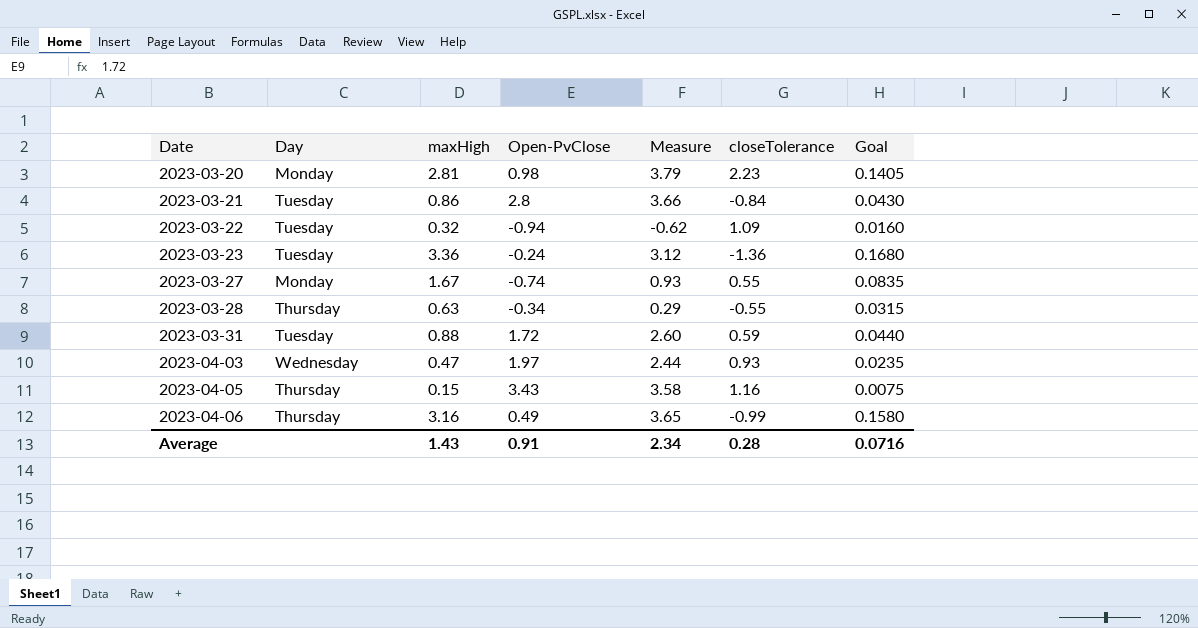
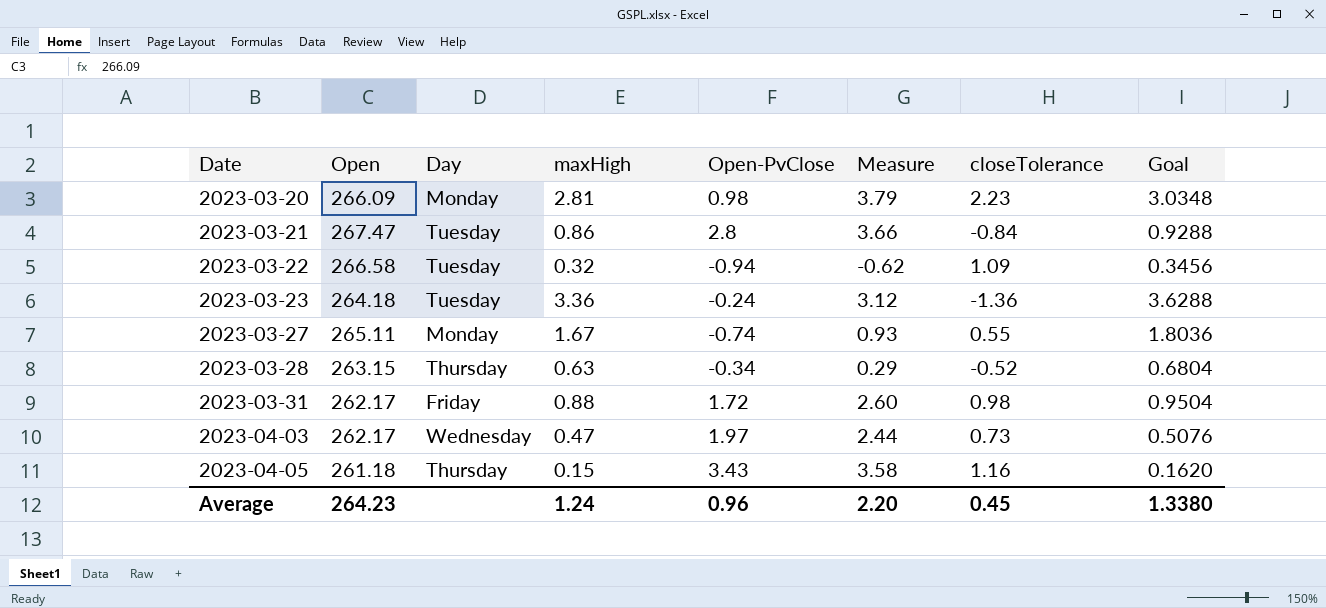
column Open | position: none -> 2
column Goal | formula: [maxHigh] * 0.05 -> [maxHigh] * 1.08
row 2023-04-06: Thursday | 3.16 | 0.49 | 3.65 | -0.99 | 0.1580 -> none
2023-03-28 | closeTolerance: -0.55 -> -0.52
2023-03-31 | Day: Tuesday -> Friday
2023-03-31 | closeTolerance: 0.59 -> 0.98
2023-04-03 | closeTolerance: 0.93 -> 0.73
Average | maxHigh: 1.43 -> 1.24
Average | Open-PvClose: 0.91 -> 0.96
Average | Measure: 2.34 -> 2.20
Average | closeTolerance: 0.28 -> 0.45
Average | Goal: 0.0716 -> 1.3380

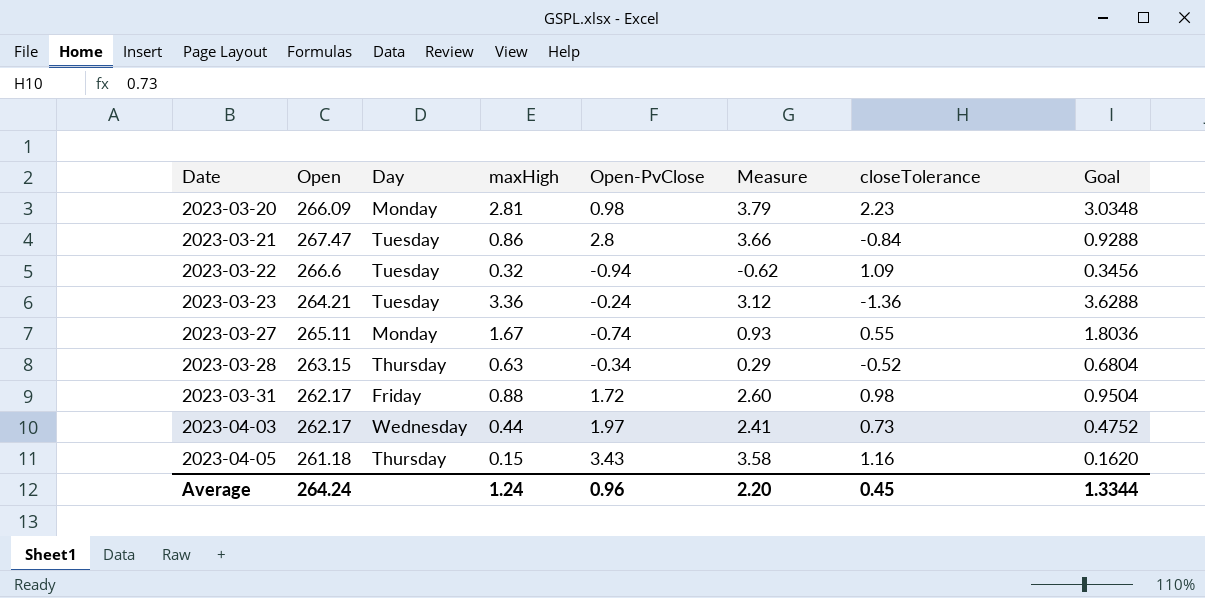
2023-03-22 | Open: 266.58 -> 266.6
2023-03-23 | Open: 264.18 -> 264.21
2023-04-03 | maxHigh: 0.47 -> 0.44
2023-04-03 | Measure: 2.44 -> 2.41
2023-04-03 | Goal: 0.5076 -> 0.4752
Average | Open: 264.23 -> 264.24
Average | Goal: 1.3380 -> 1.3344

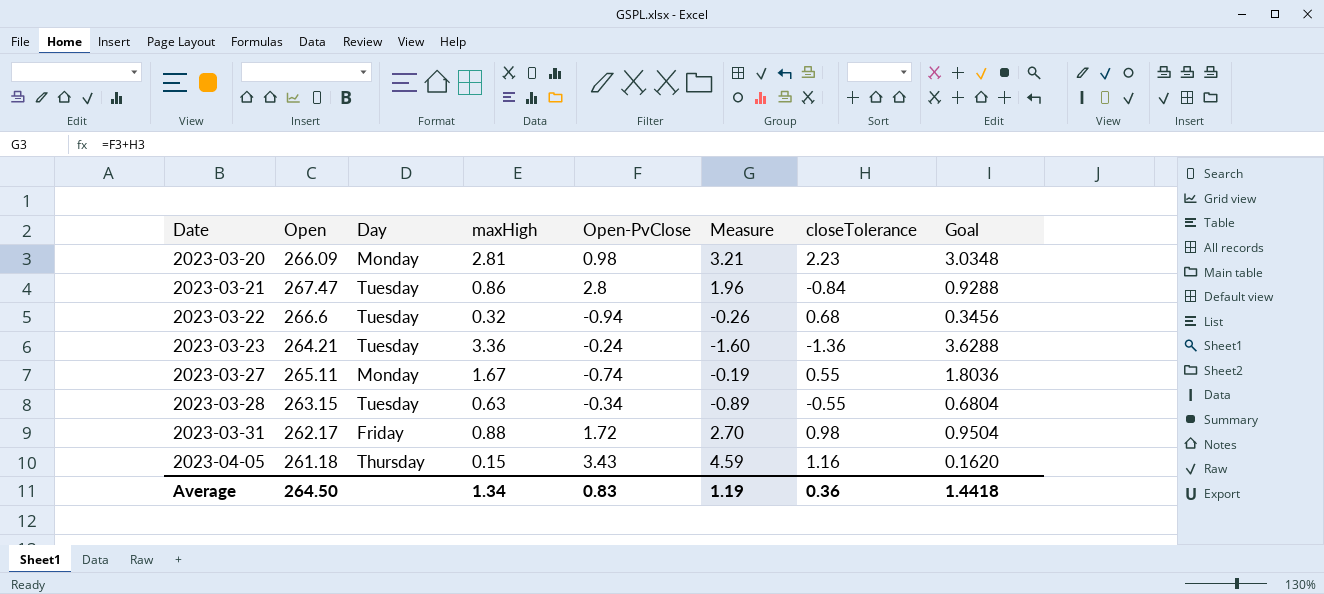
column Measure | formula: [maxHigh] + [Open-PvClose] -> [Open-PvClose] + [closeTolerance]
row 2023-04-03: 262.17 | Wednesday | 0.44 | 1.97 | 2.41 | 0.73 | 0.4752 -> none
2023-03-22 | closeTolerance: 1.09 -> 0.68
2023-03-28 | Day: Thursday -> Tuesday
2023-03-28 | closeTolerance: -0.52 -> -0.55
Average | Open: 264.24 -> 264.50
Average | maxHigh: 1.24 -> 1.34
Average | Open-PvClose: 0.96 -> 0.83
Average | Measure: 2.20 -> 1.19
Average | closeTolerance: 0.45 -> 0.36
Average | Goal: 1.3344 -> 1.4418

